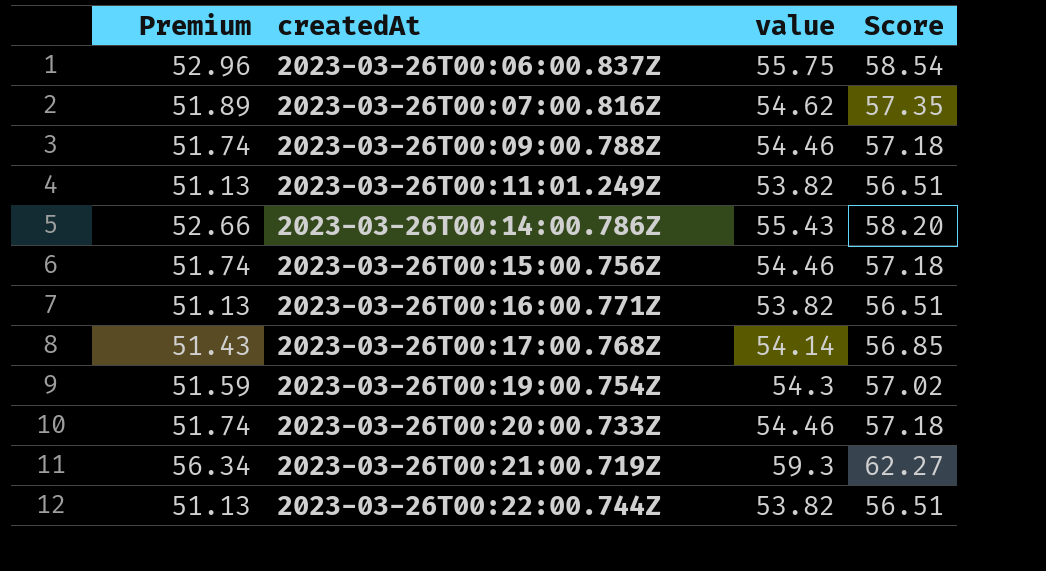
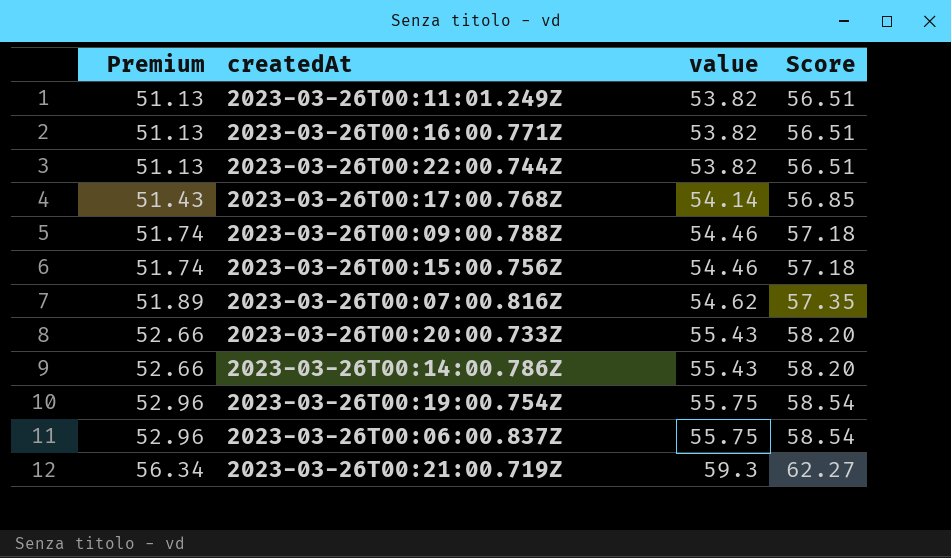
row order: createdAt ascending -> Premium ascending
2023-03-26T00:20:00.733Z | Premium: 51.74 -> 52.66
2023-03-26T00:20:00.733Z | value: 54.46 -> 55.43
2023-03-26T00:20:00.733Z | Score: 57.18 -> 58.20
2023-03-26T00:19:00.754Z | Premium: 51.59 -> 52.96
2023-03-26T00:19:00.754Z | value: 54.3 -> 55.75
2023-03-26T00:19:00.754Z | Score: 57.02 -> 58.54

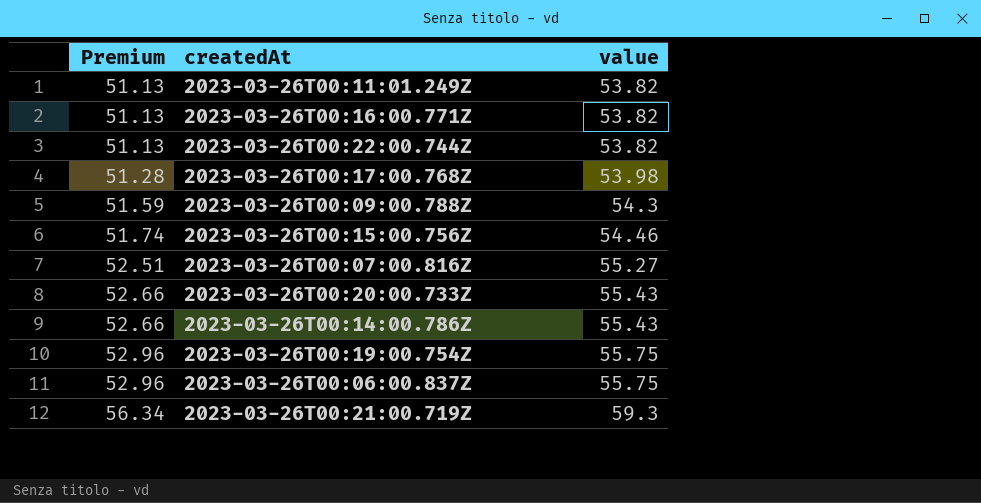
column Score | formula: [value] * 1.05 -> none
2023-03-26T00:17:00.768Z | Premium: 51.43 -> 51.28
2023-03-26T00:17:00.768Z | value: 54.14 -> 53.98
2023-03-26T00:09:00.788Z | Premium: 51.74 -> 51.59
2023-03-26T00:09:00.788Z | value: 54.46 -> 54.3
2023-03-26T00:07:00.816Z | Premium: 51.89 -> 52.51
2023-03-26T00:07:00.816Z | value: 54.62 -> 55.27

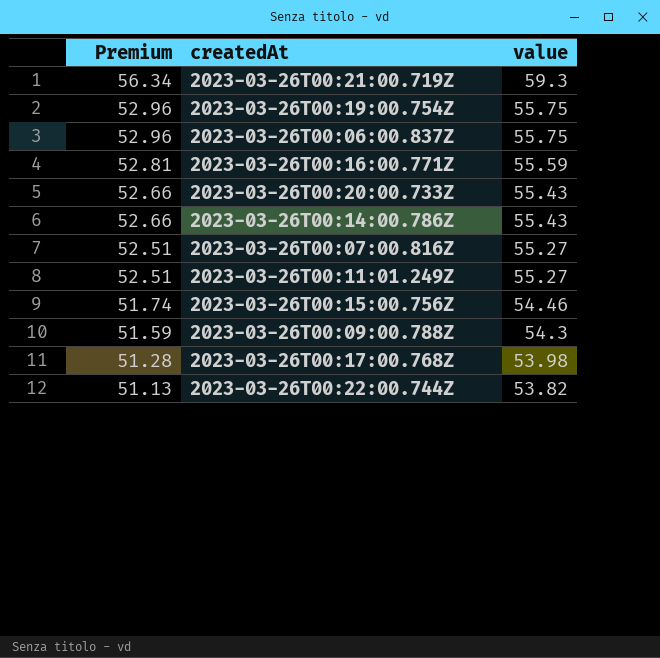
row order: Premium ascending -> Premium descending
2023-03-26T00:16:00.771Z | Premium: 51.13 -> 52.81
2023-03-26T00:16:00.771Z | value: 53.82 -> 55.59
2023-03-26T00:11:01.249Z | Premium: 51.13 -> 52.51
2023-03-26T00:11:01.249Z | value: 53.82 -> 55.27

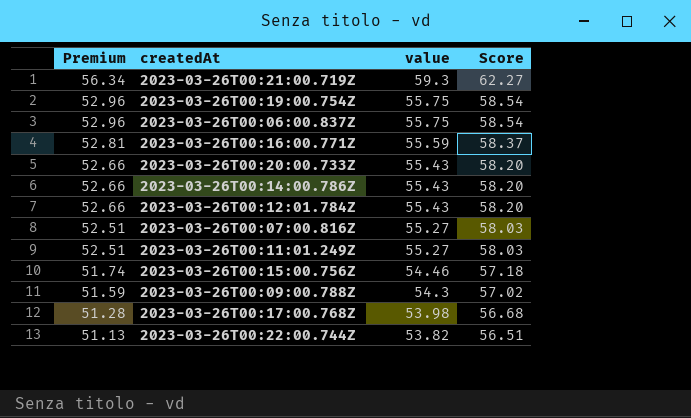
column Score | formula: none -> [value] * 1.05
row 2023-03-26T00:12:01.784Z: none -> 52.66 | 55.43 | 58.20

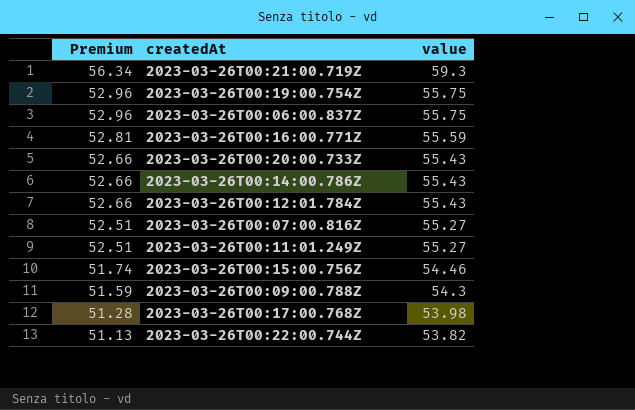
column Score | formula: [value] * 1.05 -> none

